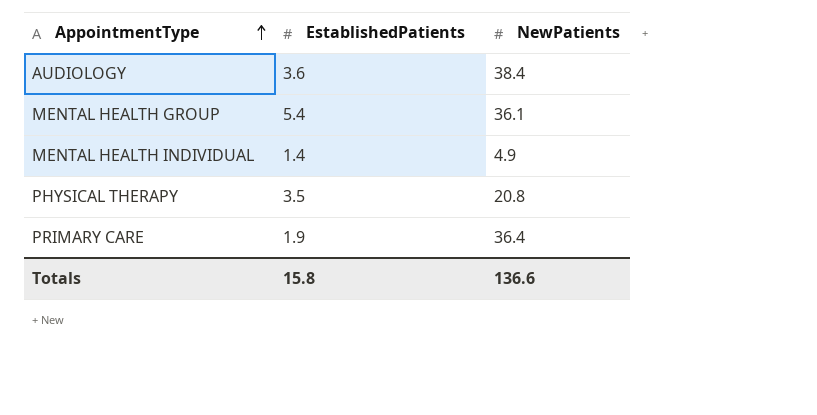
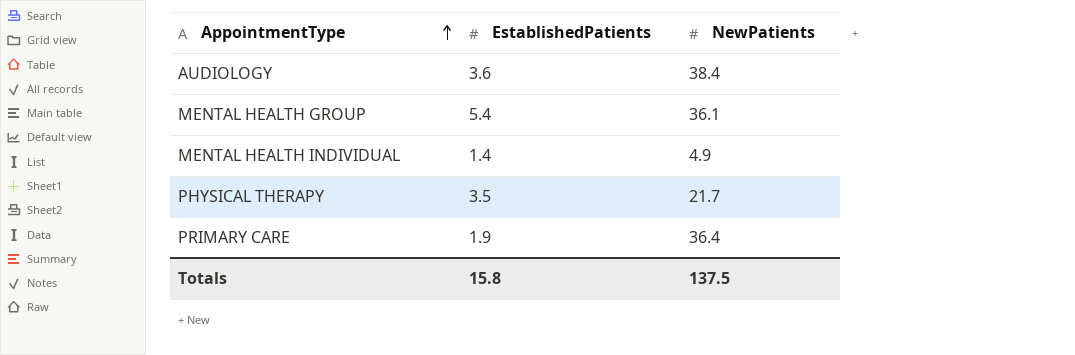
PHYSICAL THERAPY | NewPatients: 20.8 -> 21.7
Totals | NewPatients: 136.6 -> 137.5

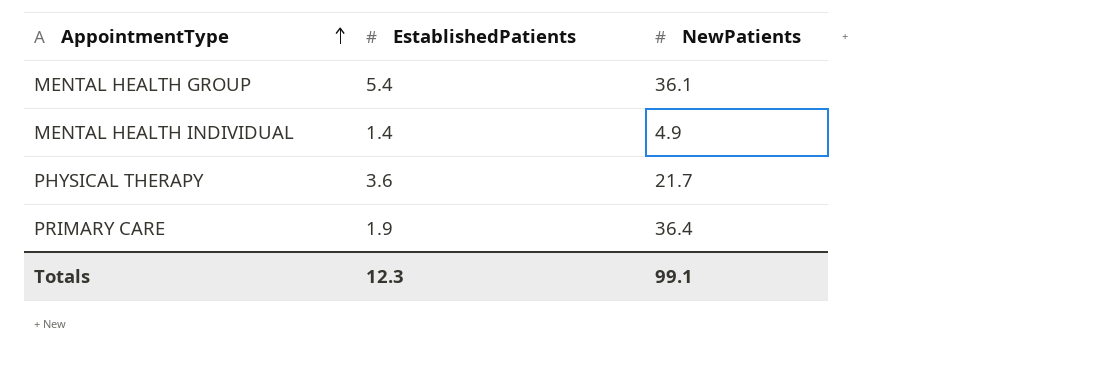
row AUDIOLOGY: 3.6 | 38.4 -> none
PHYSICAL THERAPY | EstablishedPatients: 3.5 -> 3.6
Totals | EstablishedPatients: 15.8 -> 12.3
Totals | NewPatients: 137.5 -> 99.1

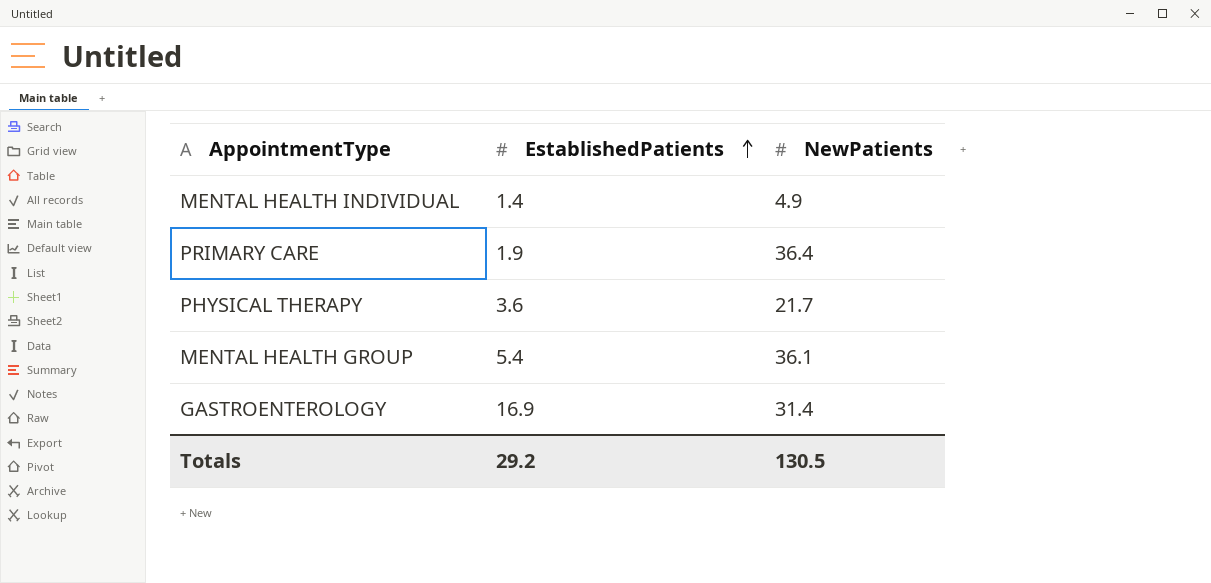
row order: AppointmentType ascending -> EstablishedPatients ascending
row GASTROENTEROLOGY: none -> 16.9 | 31.4
Totals | EstablishedPatients: 12.3 -> 29.2
Totals | NewPatients: 99.1 -> 130.5

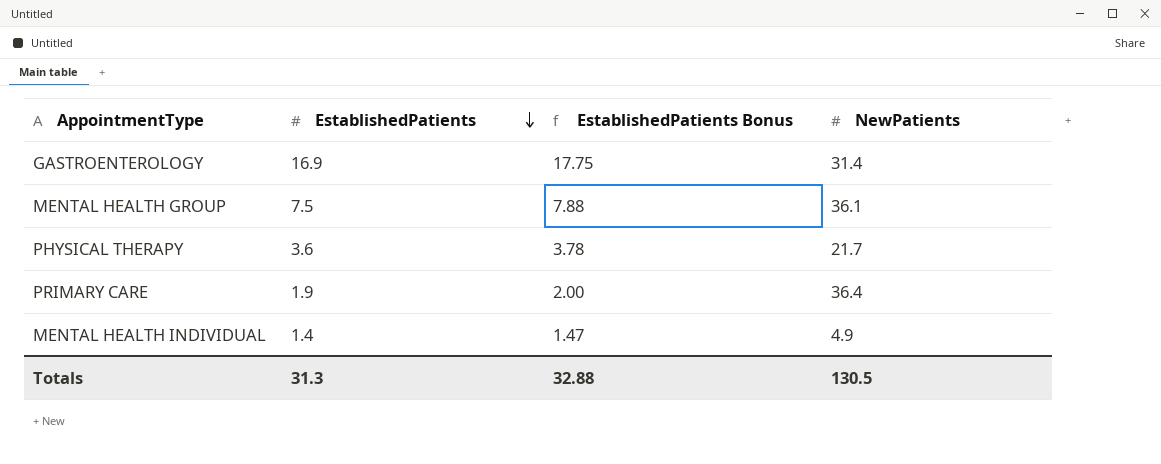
row order: EstablishedPatients ascending -> EstablishedPatients descending
column EstablishedPatients Bonus | formula: none -> [EstablishedPatients] * 1.05
MENTAL HEALTH GROUP | EstablishedPatients: 5.4 -> 7.5
Totals | EstablishedPatients: 29.2 -> 31.3

